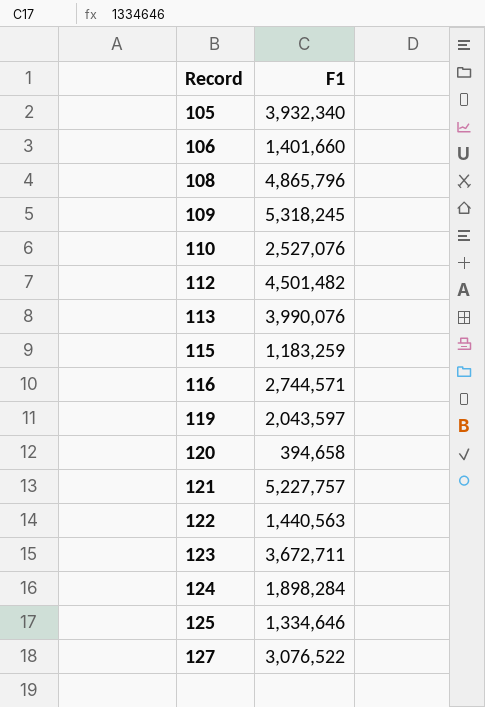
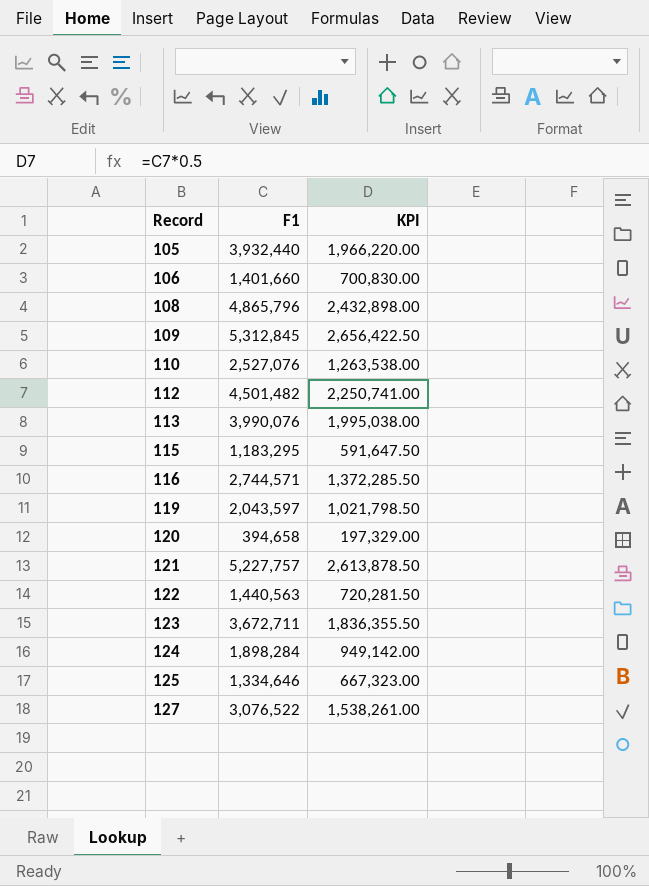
column KPI | formula: none -> [F1] * 0.5
105 | F1: 3,932,340 -> 3,932,440
109 | F1: 5,318,245 -> 5,312,845
115 | F1: 1,183,259 -> 1,183,295

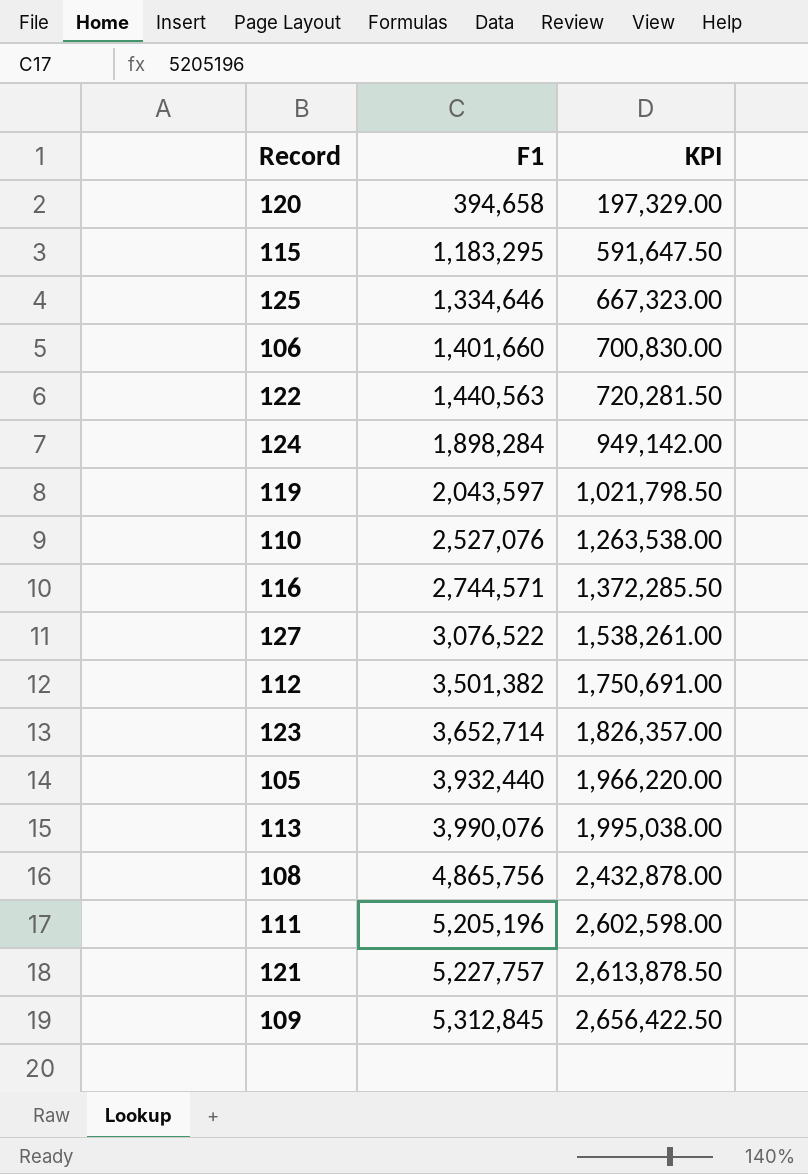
row order: Record ascending -> F1 ascending
112 | F1: 4,501,482 -> 3,501,382
112 | KPI: 2,250,741.00 -> 1,750,691.00
123 | F1: 3,672,711 -> 3,652,714
123 | KPI: 1,836,355.50 -> 1,826,357.00
108 | F1: 4,865,796 -> 4,865,756
108 | KPI: 2,432,898.00 -> 2,432,878.00
row 111: none -> 5,205,196 | 2,602,598.00

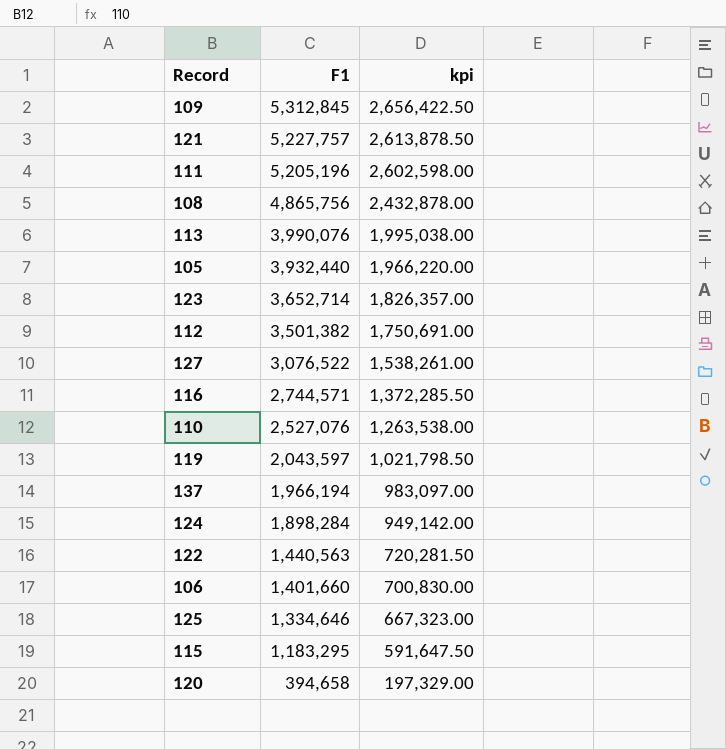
row order: F1 ascending -> F1 descending
column name: KPI -> kpi
row 137: none -> 1,966,194 | 983,097.00

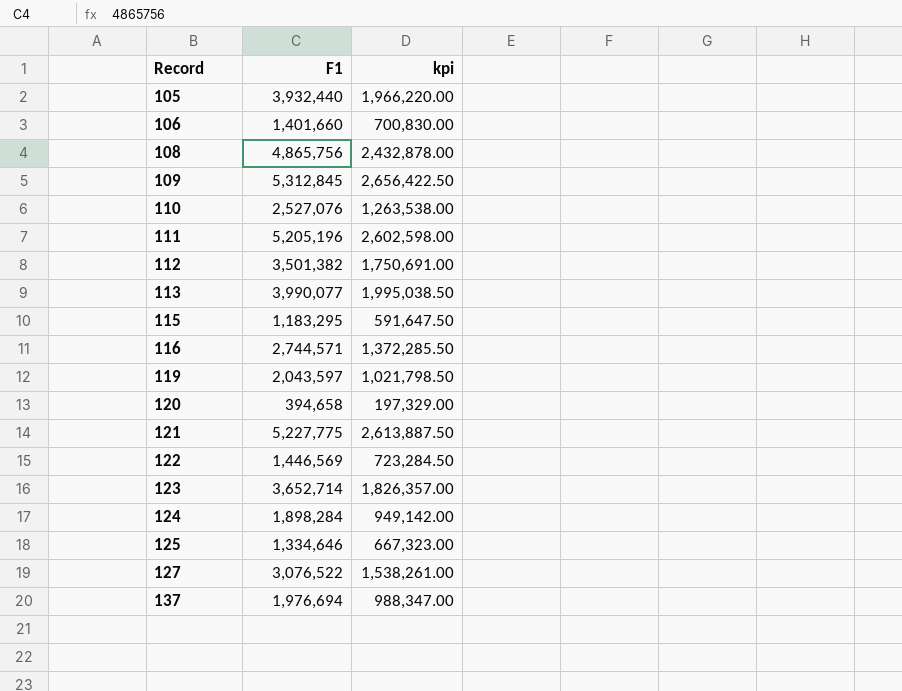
row order: F1 descending -> Record ascending
113 | F1: 3,990,076 -> 3,990,077
113 | kpi: 1,995,038.00 -> 1,995,038.50
121 | F1: 5,227,757 -> 5,227,775
121 | kpi: 2,613,878.50 -> 2,613,887.50
122 | F1: 1,440,563 -> 1,446,569
122 | kpi: 720,281.50 -> 723,284.50
137 | F1: 1,966,194 -> 1,976,694
137 | kpi: 983,097.00 -> 988,347.00

